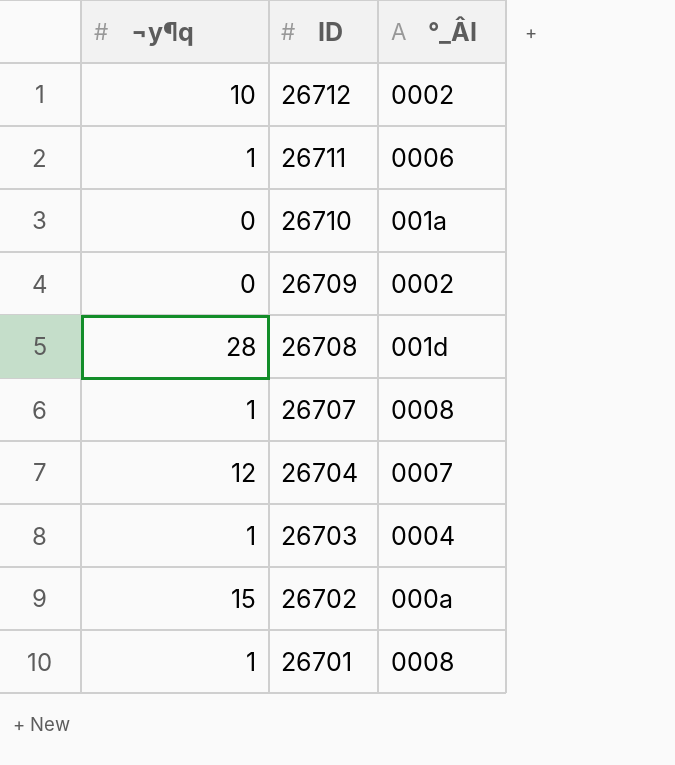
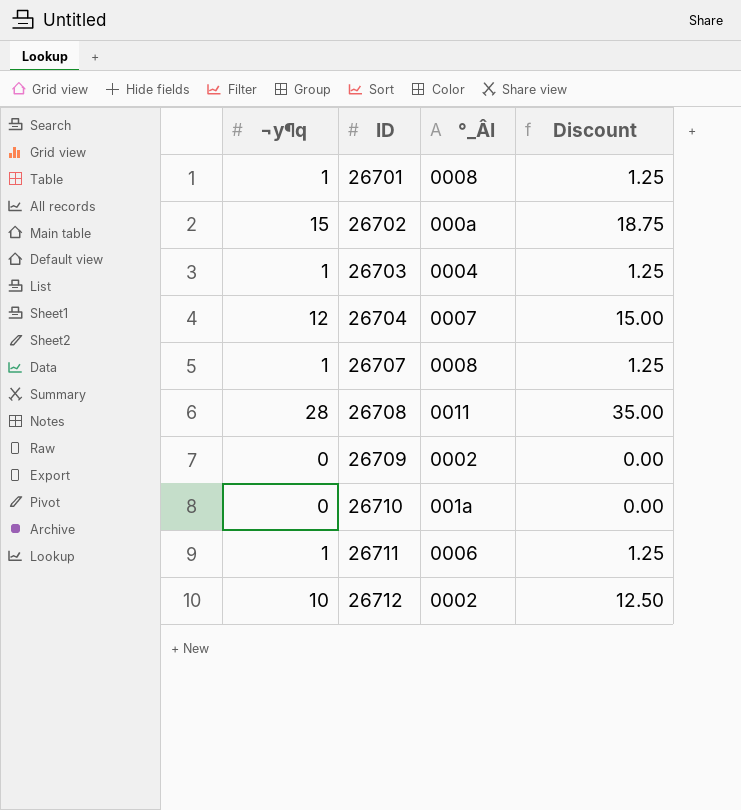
row order: ID descending -> ID ascending
column Discount | formula: none -> [¬y¶q] * 1.25
26708 | °_ÂI: 001d -> 0011

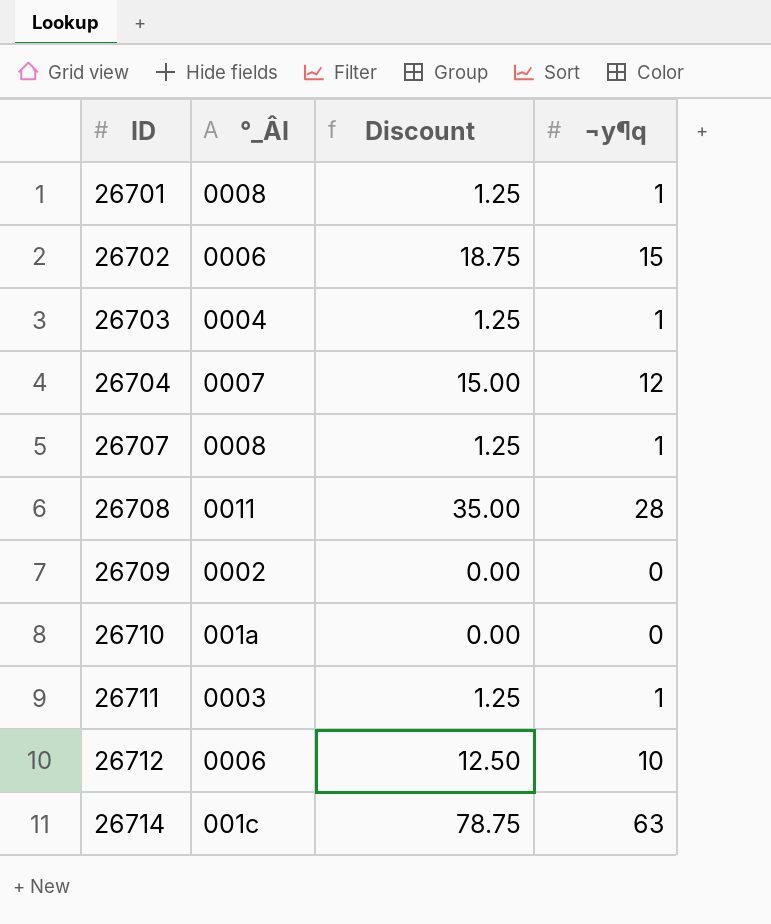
column ¬y¶q | position: 1 -> 4
26702 | °_ÂI: 000a -> 0006
26711 | °_ÂI: 0006 -> 0003
26712 | °_ÂI: 0002 -> 0006
row 26714: none -> 001c | 78.75 | 63

